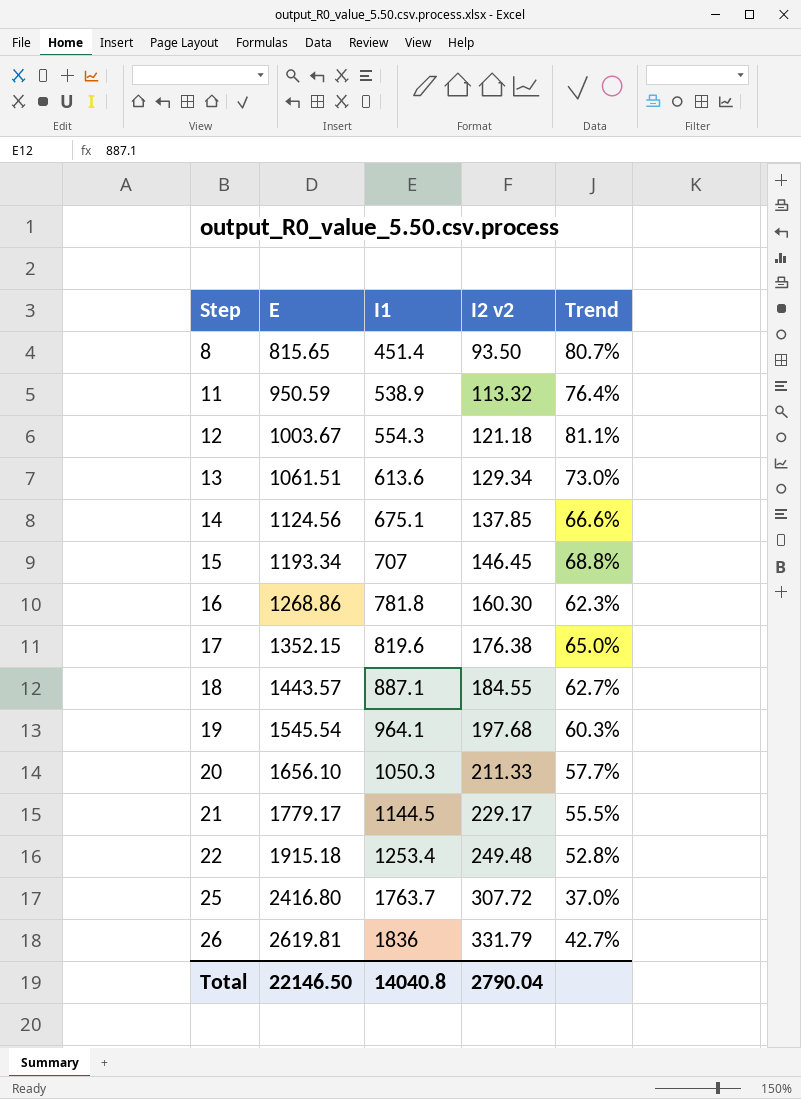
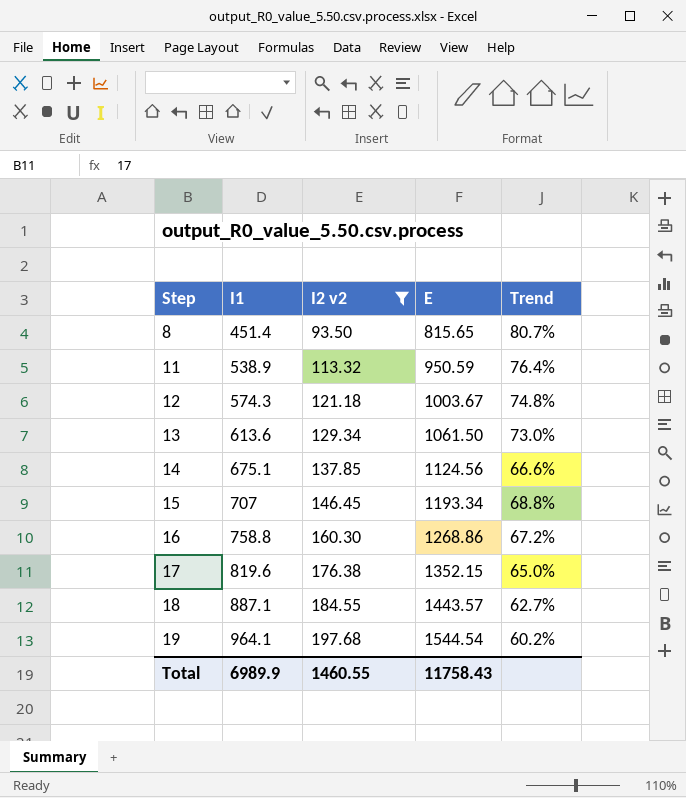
filter: none -> I2 v2 <= 197.68
column E | position: 2 -> 4
12 | I1: 554.3 -> 574.3
12 | Trend: 81.1% -> 74.8%
13 | E: 1061.51 -> 1061.50
16 | I1: 781.8 -> 758.8
16 | Trend: 62.3% -> 67.2%
19 | E: 1545.54 -> 1544.54
19 | Trend: 60.3% -> 60.2%
Total | I1: 14040.8 -> 6989.9
Total | I2 v2: 2790.04 -> 1460.55
Total | E: 22146.50 -> 11758.43

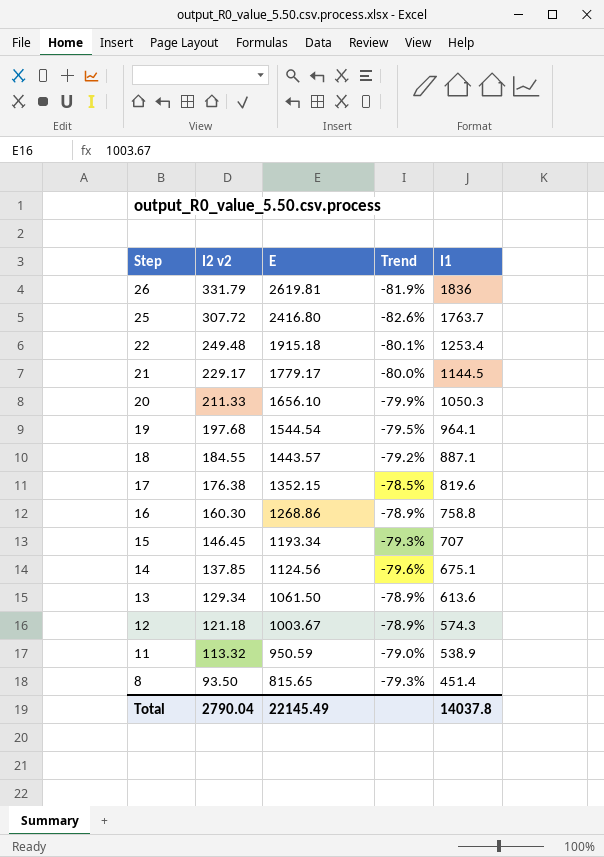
filter: I2 v2 <= 197.68 -> none
row order: Step ascending -> Step descending
column Trend | formula: ([E] - [I1]) / [I1] -> ([I2 v2] - [I1]) / [I1]
column I1 | position: 2 -> 5
Total | I2 v2: 1460.55 -> 2790.04
Total | E: 11758.43 -> 22145.49
Total | I1: 6989.9 -> 14037.8

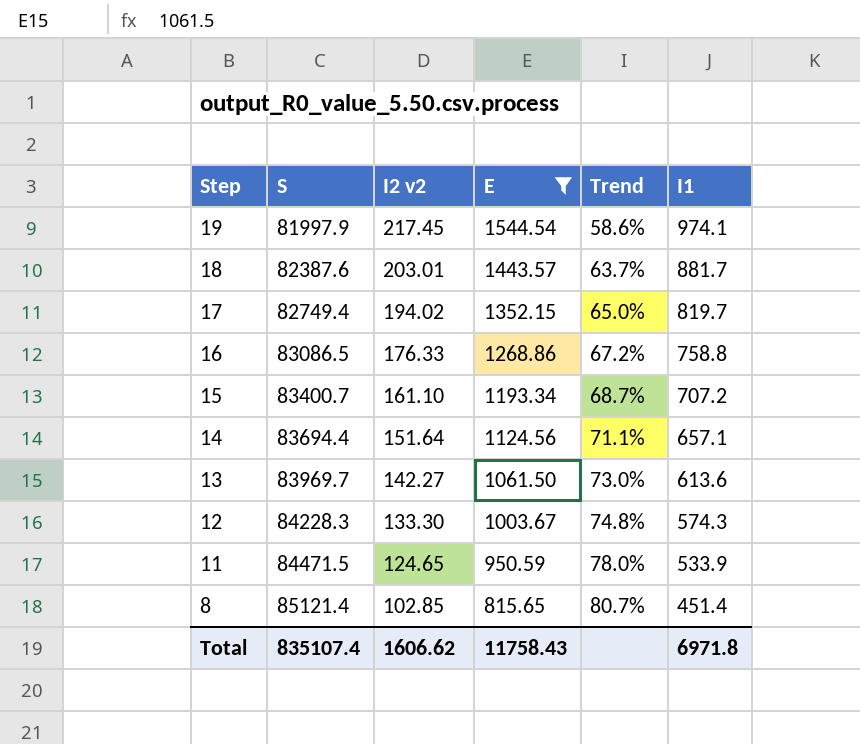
filter: none -> E <= 1544.54
column S | position: none -> 2
column Trend | formula: ([I2 v2] - [I1]) / [I1] -> ([E] - [I1]) / [I1]
19 | I2 v2: 197.68 -> 217.45
19 | I1: 964.1 -> 974.1
18 | I2 v2: 184.55 -> 203.01
18 | I1: 887.1 -> 881.7
17 | I2 v2: 176.38 -> 194.02
17 | I1: 819.6 -> 819.7
16 | I2 v2: 160.30 -> 176.33
15 | I2 v2: 146.45 -> 161.10
15 | I1: 707 -> 707.2
14 | I2 v2: 137.85 -> 151.64
14 | I1: 675.1 -> 657.1
13 | I2 v2: 129.34 -> 142.27
12 | I2 v2: 121.18 -> 133.30
11 | I2 v2: 113.32 -> 124.65
11 | I1: 538.9 -> 533.9
8 | I2 v2: 93.50 -> 102.85
Total | I2 v2: 2790.04 -> 1606.62
Total | E: 22145.49 -> 11758.43
Total | I1: 14037.8 -> 6971.8

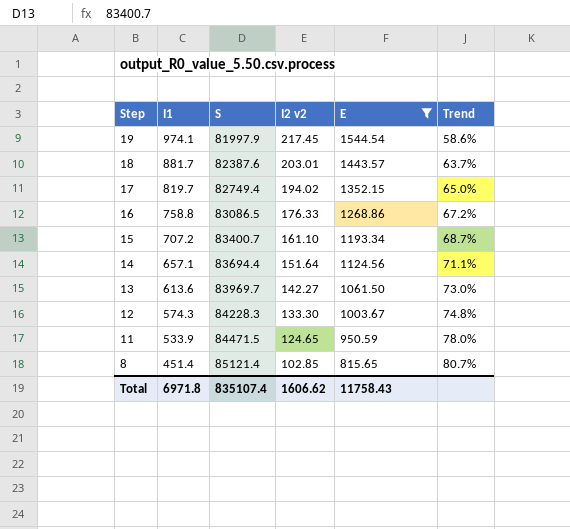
column I1 | position: 6 -> 2

